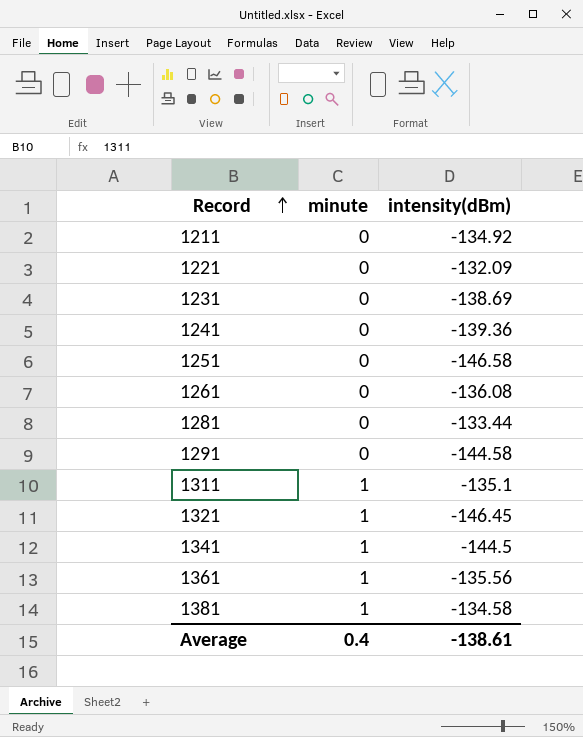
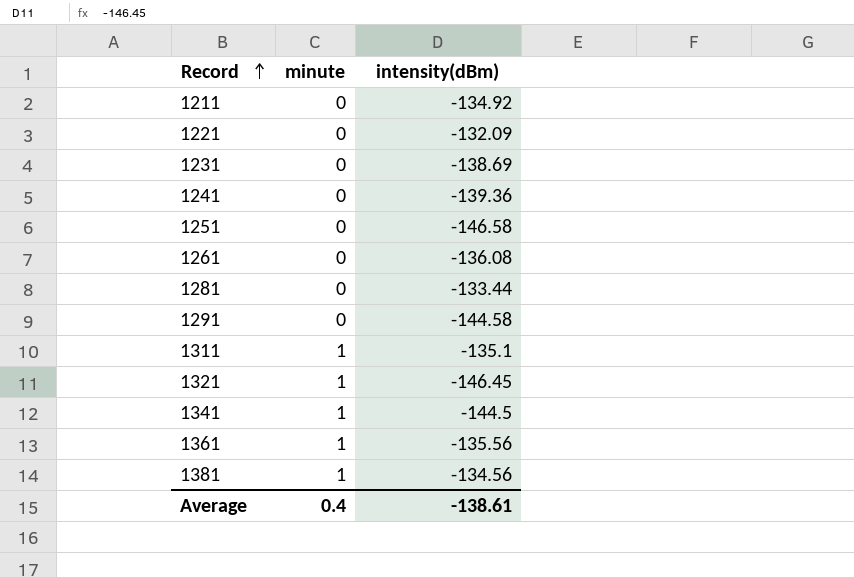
1381 | intensity(dBm): -134.58 -> -134.56

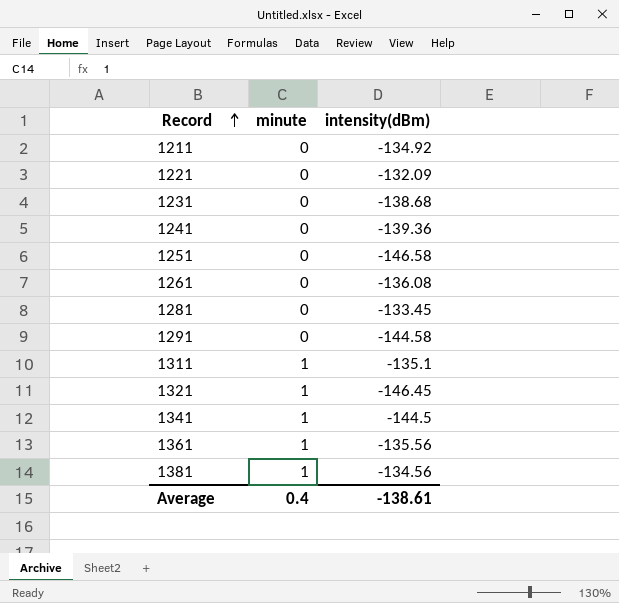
1231 | intensity(dBm): -138.69 -> -138.68
1281 | intensity(dBm): -133.44 -> -133.45

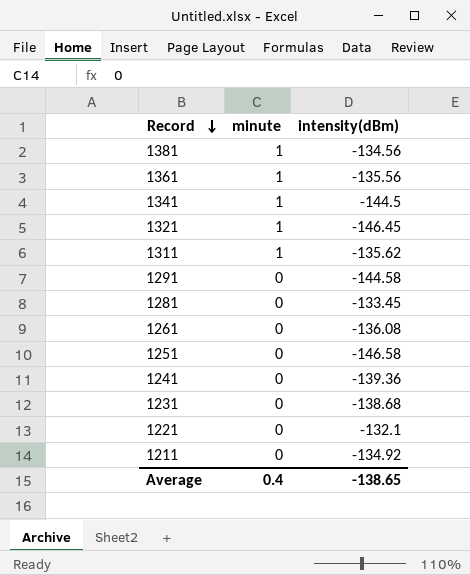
row order: Record ascending -> Record descending
1311 | intensity(dBm): -135.1 -> -135.62
1221 | intensity(dBm): -132.09 -> -132.1
Average | intensity(dBm): -138.61 -> -138.65

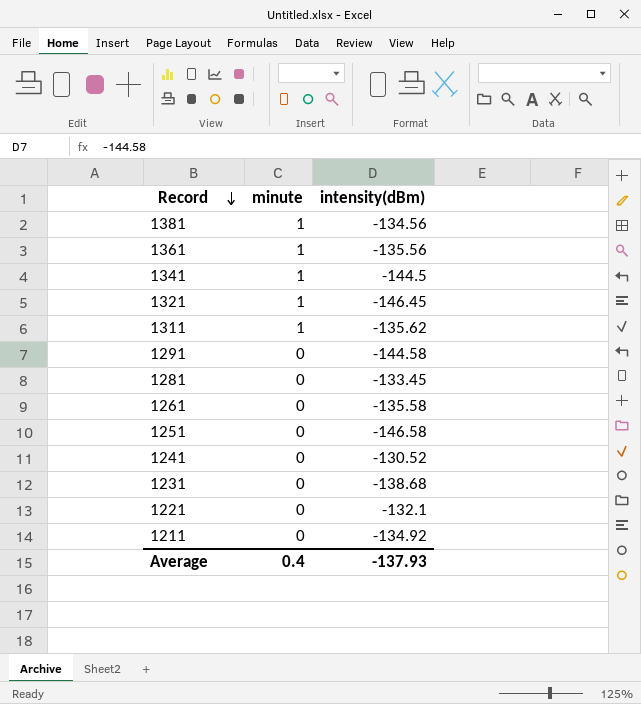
1261 | intensity(dBm): -136.08 -> -135.58
1241 | intensity(dBm): -139.36 -> -130.52
Average | intensity(dBm): -138.65 -> -137.93

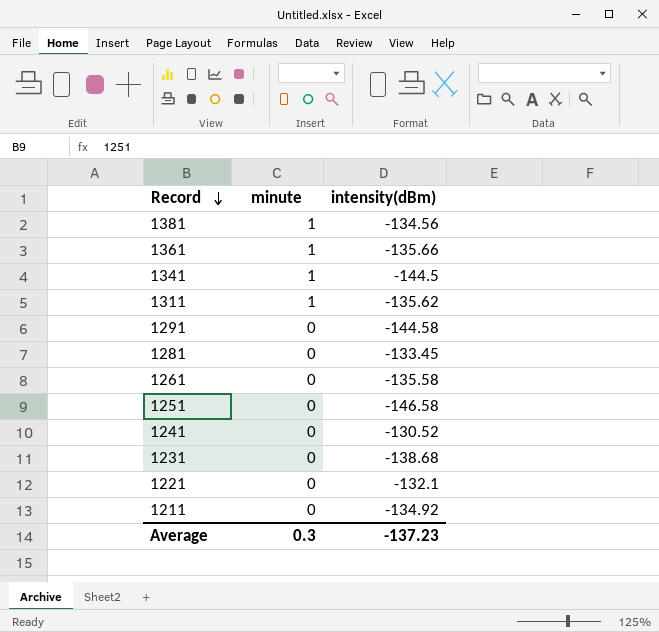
row 1321: 1 | -146.45 -> none
1361 | intensity(dBm): -135.56 -> -135.66
Average | minute: 0.4 -> 0.3
Average | intensity(dBm): -137.93 -> -137.23

